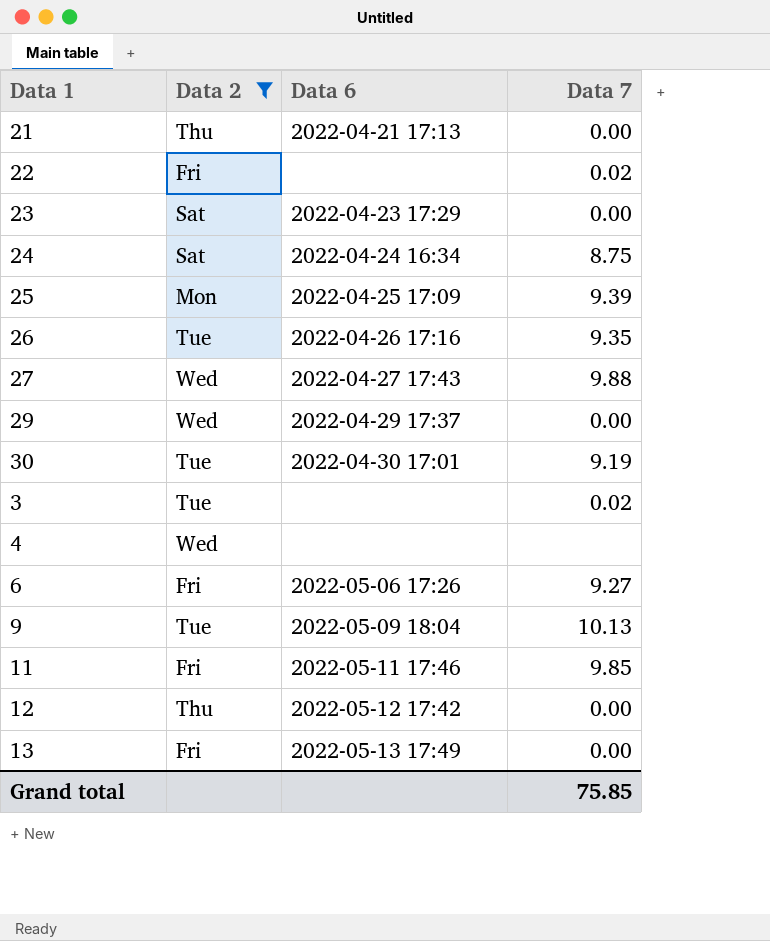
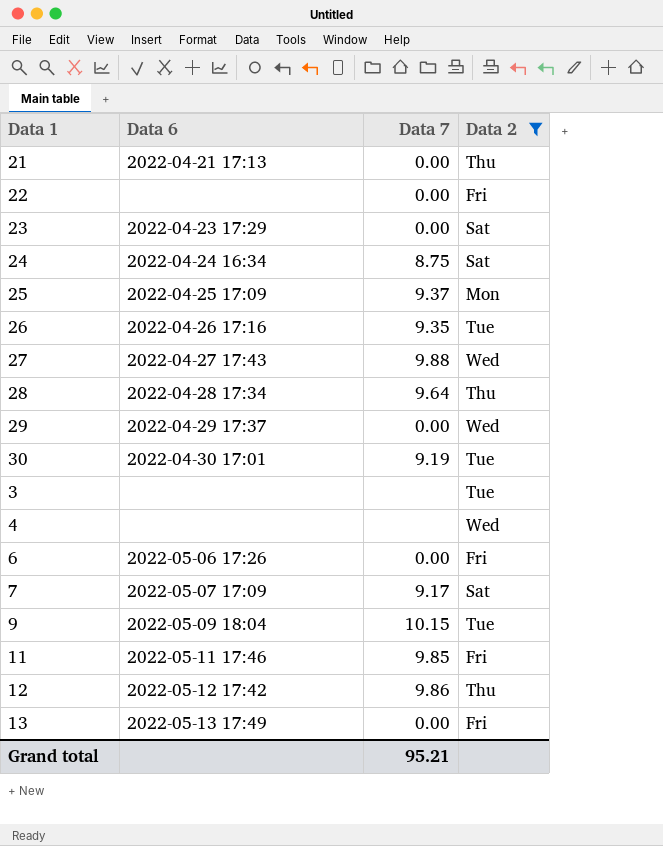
column Data 2 | position: 2 -> 4
22 | Data 7: 0.02 -> 0.00
25 | Data 7: 9.39 -> 9.37
row 28: none -> 2022-04-28 17:34 | 9.64 | Thu
3 | Data 7: 0.02 -> none
6 | Data 7: 9.27 -> 0.00
row 7: none -> 2022-05-07 17:09 | 9.17 | Sat
9 | Data 7: 10.13 -> 10.15
12 | Data 7: 0.00 -> 9.86
Grand total | Data 7: 75.85 -> 95.21

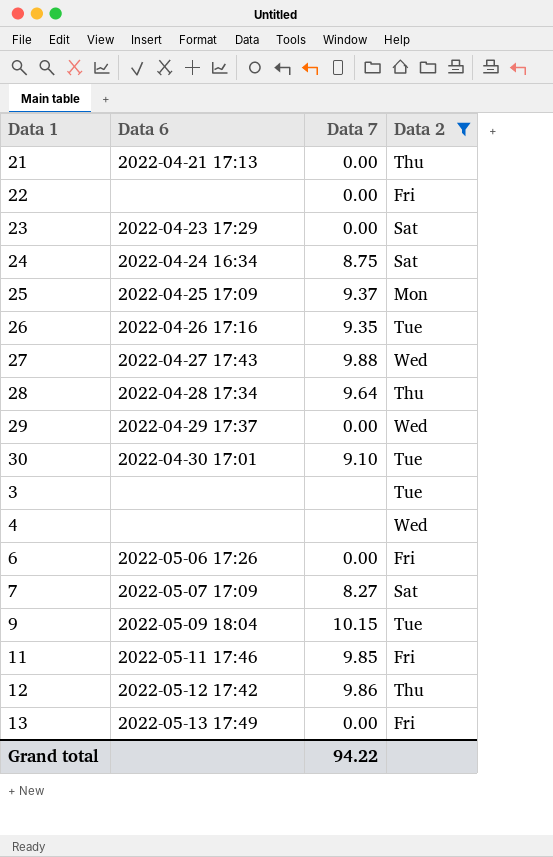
30 | Data 7: 9.19 -> 9.10
7 | Data 7: 9.17 -> 8.27
Grand total | Data 7: 95.21 -> 94.22

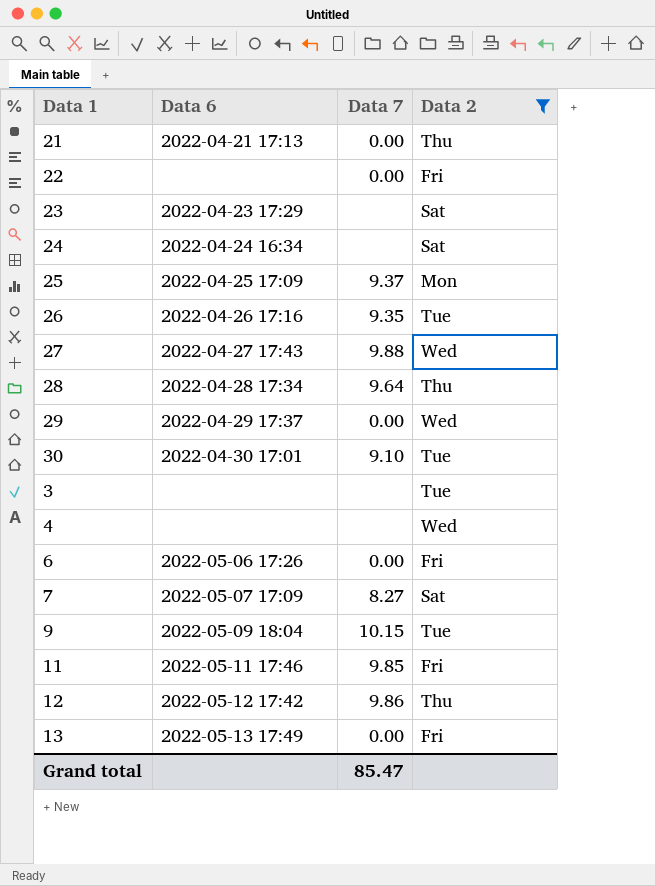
23 | Data 7: 0.00 -> none
24 | Data 7: 8.75 -> none
Grand total | Data 7: 94.22 -> 85.47

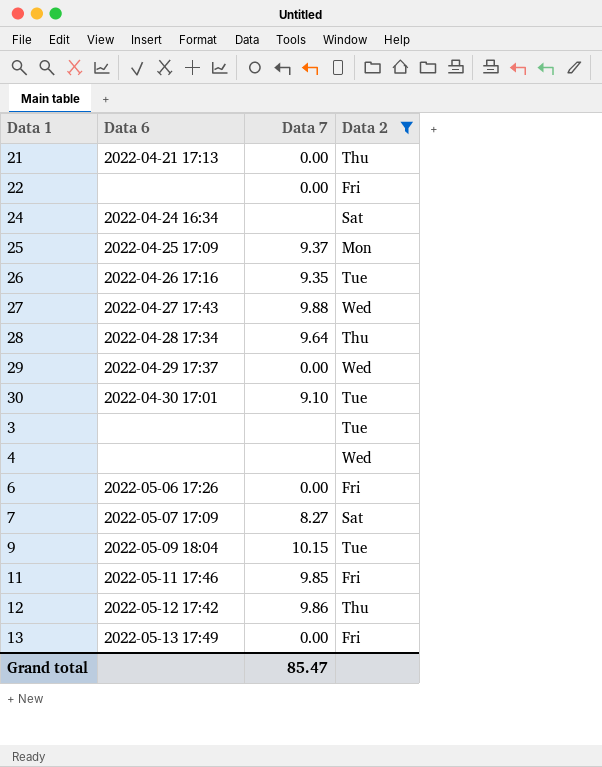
row 23: 2022-04-23 17:29 | none | Sat -> none

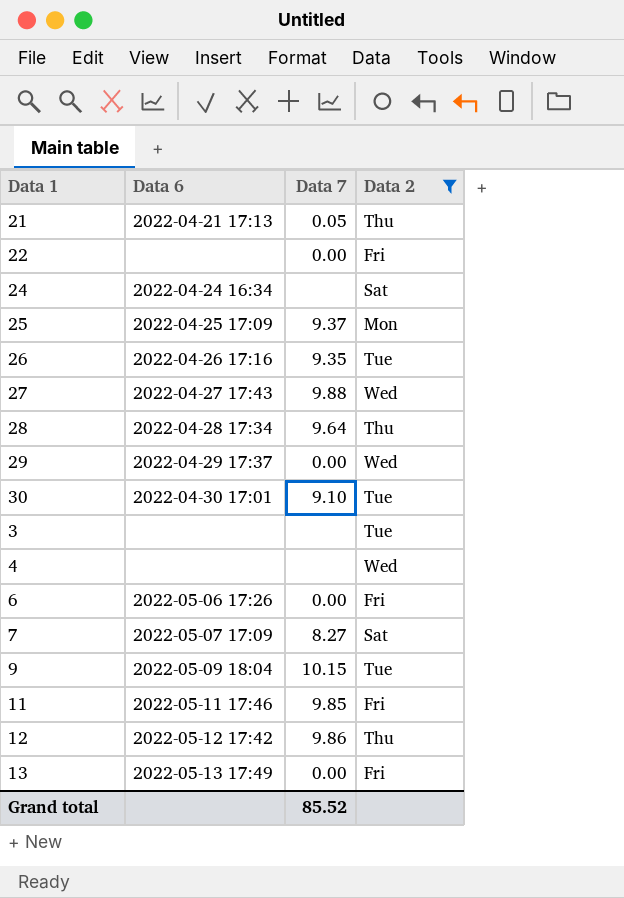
21 | Data 7: 0.00 -> 0.05
Grand total | Data 7: 85.47 -> 85.52

